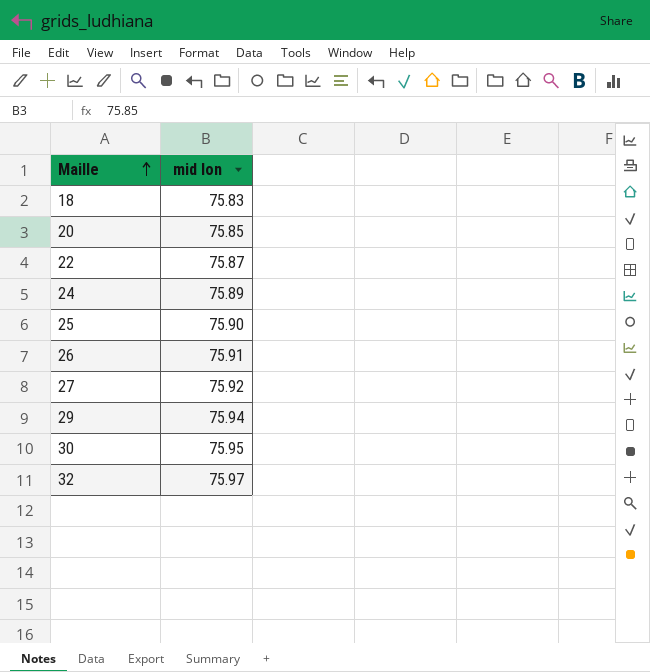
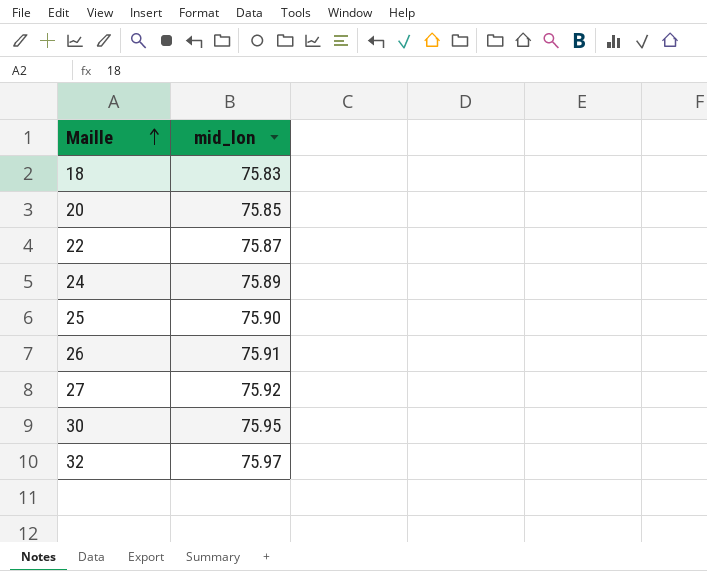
column name: mid lon -> mid_lon
row 29: 75.94 -> none

